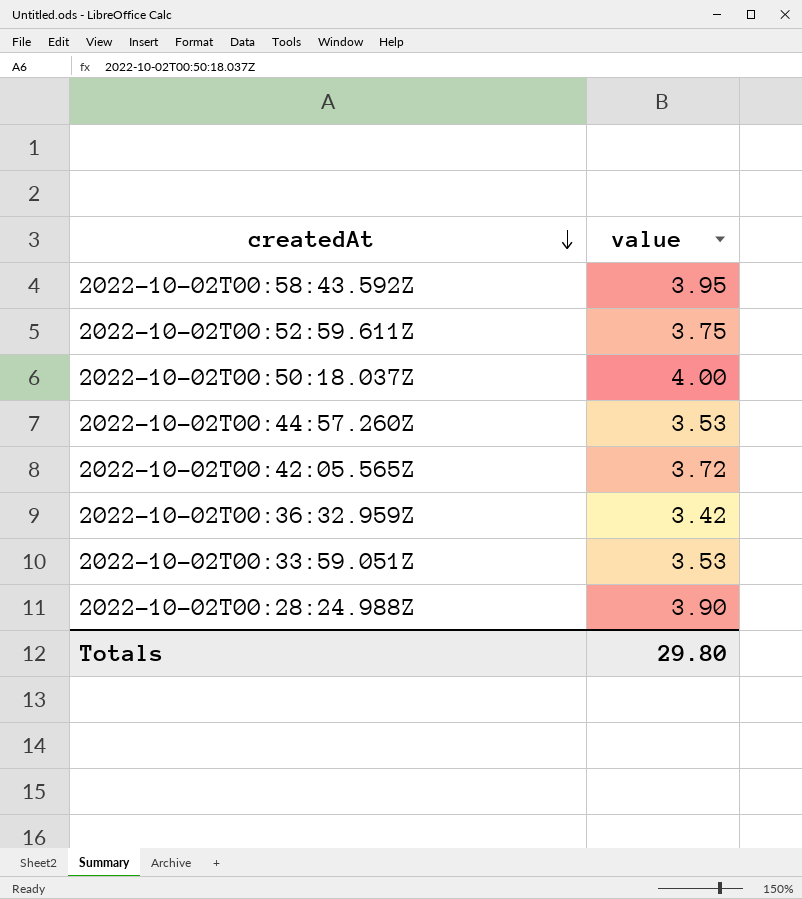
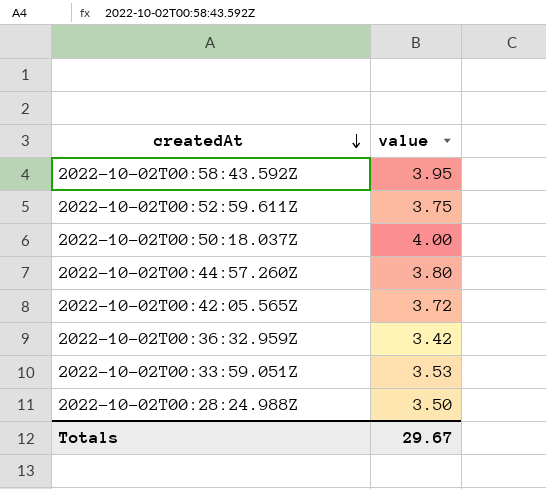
2022-10-02T00:44:57.260Z | value: 3.53 -> 3.80
2022-10-02T00:28:24.988Z | value: 3.90 -> 3.50
Totals | value: 29.80 -> 29.67

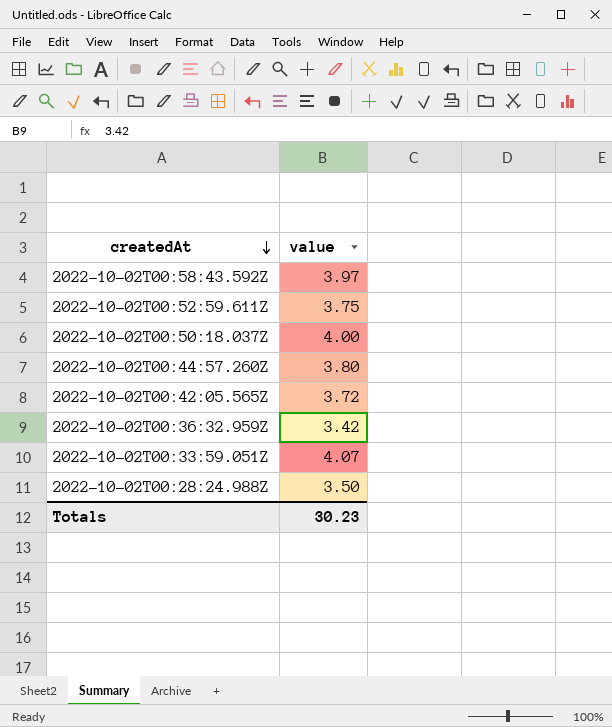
2022-10-02T00:58:43.592Z | value: 3.95 -> 3.97
2022-10-02T00:33:59.051Z | value: 3.53 -> 4.07
Totals | value: 29.67 -> 30.23

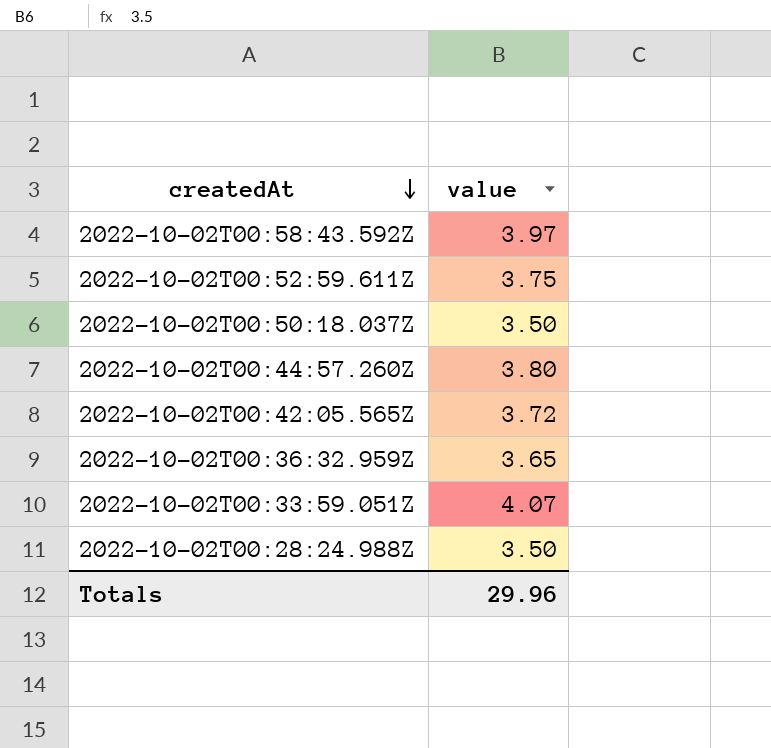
2022-10-02T00:50:18.037Z | value: 4.00 -> 3.50
2022-10-02T00:36:32.959Z | value: 3.42 -> 3.65
Totals | value: 30.23 -> 29.96

